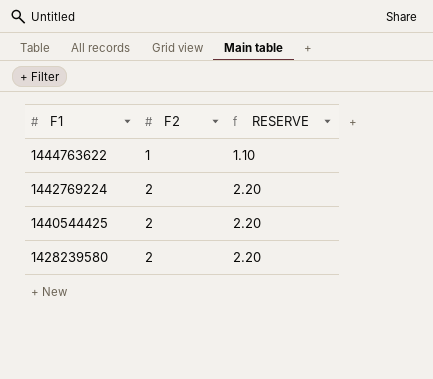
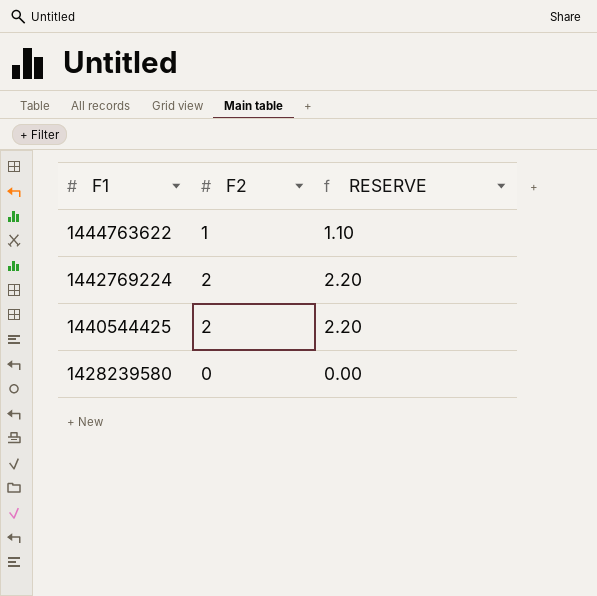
1428239580 | F2: 2 -> 0
1428239580 | RESERVE: 2.20 -> 0.00

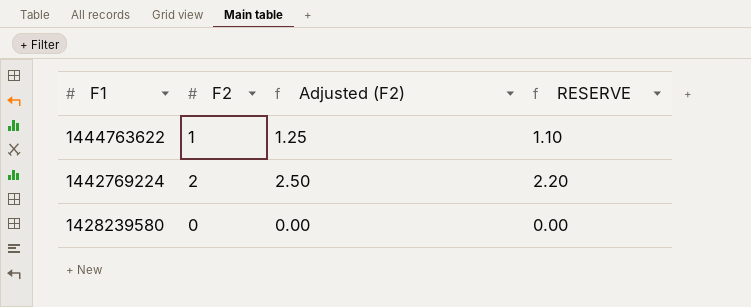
column Adjusted (F2) | formula: none -> [F2] * 1.25
row 1440544425: 2 | 2.20 -> none

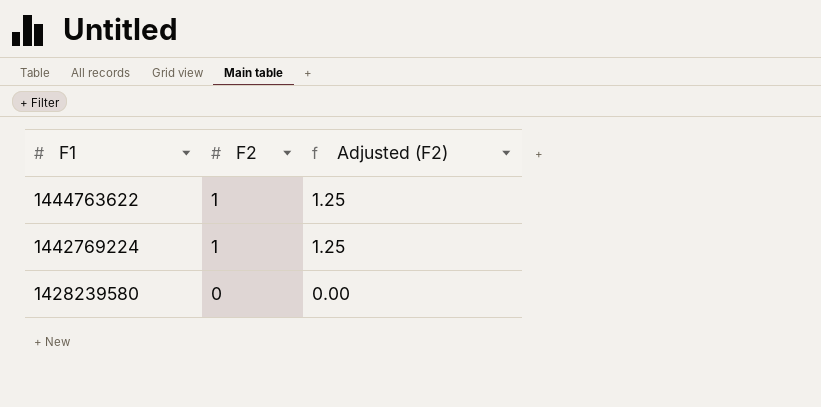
column RESERVE | formula: [F2] * 1.1 -> none
1442769224 | F2: 2 -> 1
1442769224 | Adjusted (F2): 2.50 -> 1.25

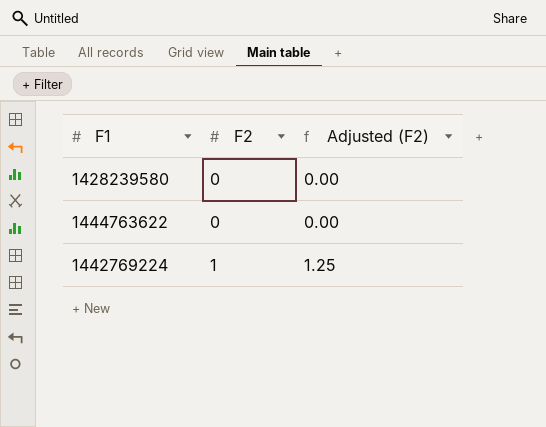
row order: F1 descending -> F2 ascending
1444763622 | F2: 1 -> 0
1444763622 | Adjusted (F2): 1.25 -> 0.00

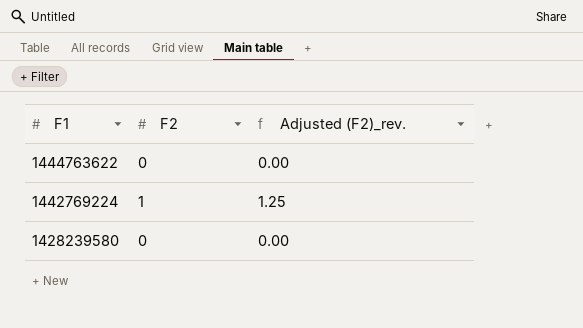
row order: F2 ascending -> F1 descending
column name: Adjusted (F2) -> Adjusted (F2)_rev.

